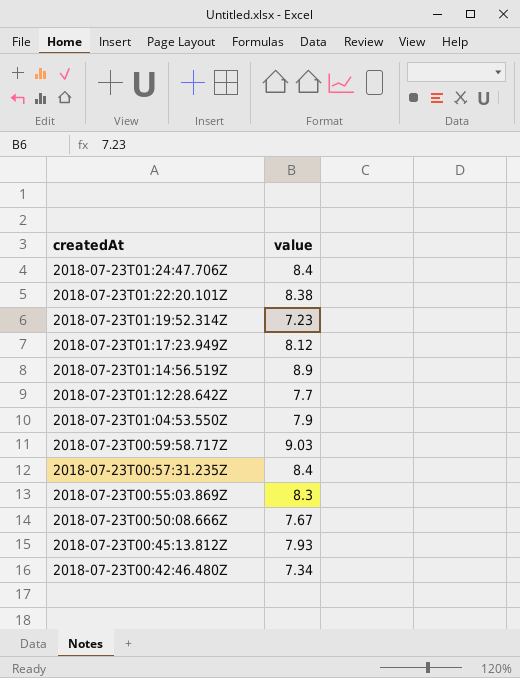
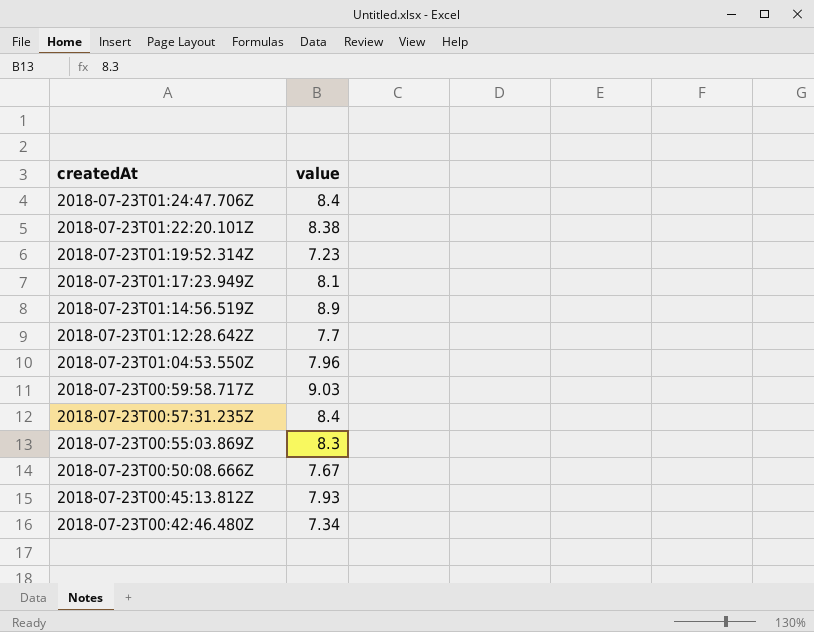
2018-07-23T01:17:23.949Z | value: 8.12 -> 8.1
2018-07-23T01:04:53.550Z | value: 7.9 -> 7.96

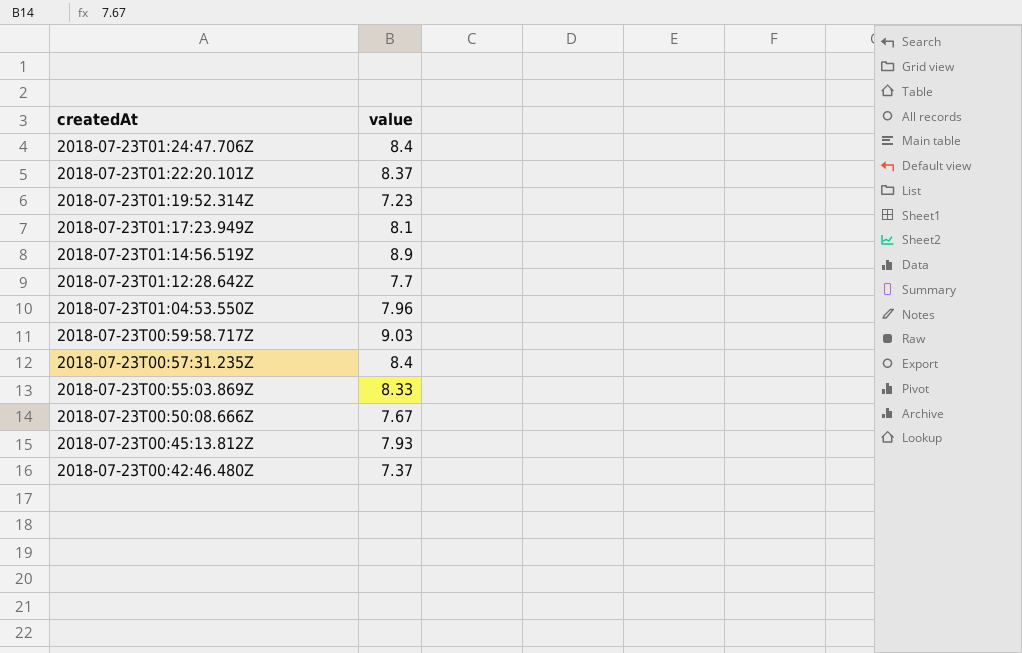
2018-07-23T01:22:20.101Z | value: 8.38 -> 8.37
2018-07-23T00:55:03.869Z | value: 8.3 -> 8.33
2018-07-23T00:42:46.480Z | value: 7.34 -> 7.37

